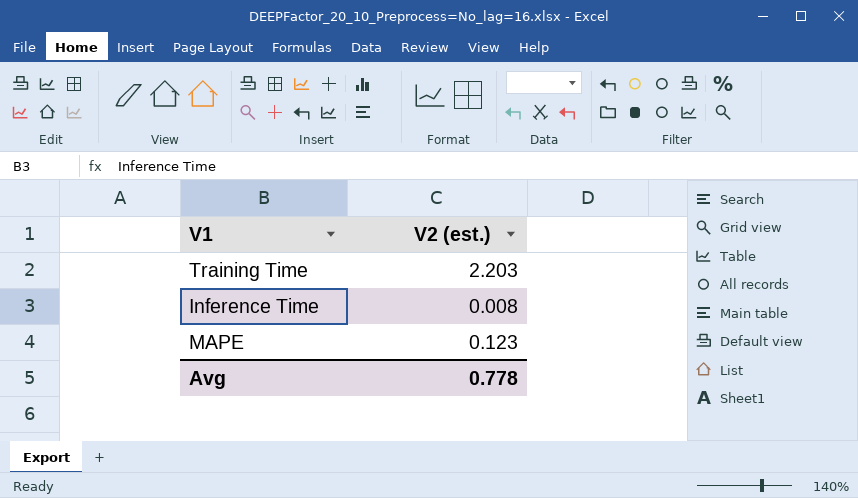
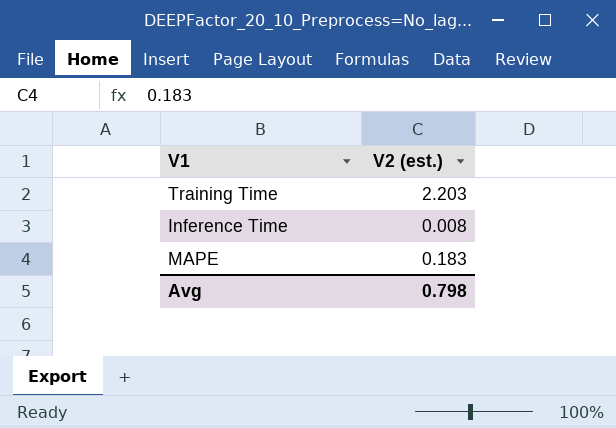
MAPE | V2 (est.): 0.123 -> 0.183
Avg | V2 (est.): 0.778 -> 0.798

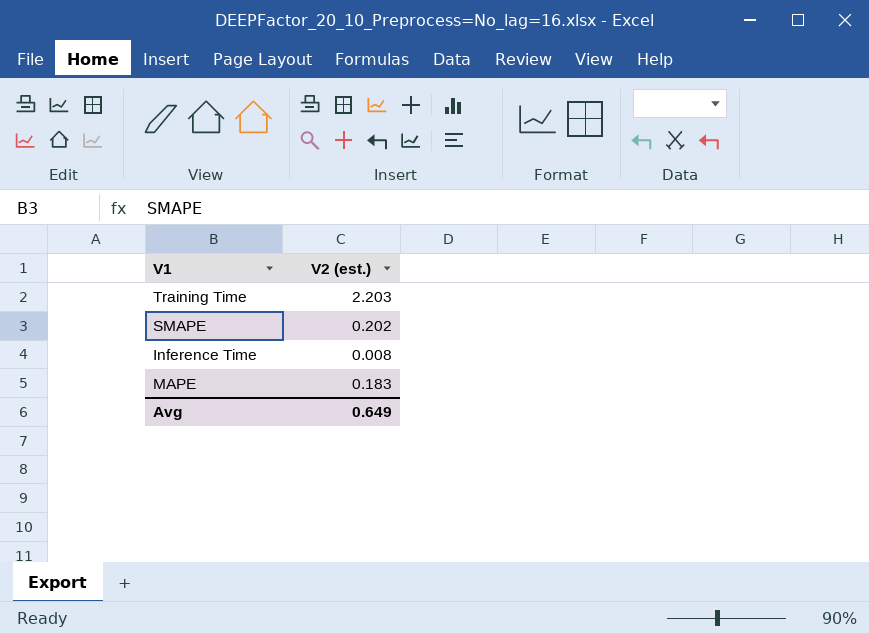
row SMAPE: none -> 0.202
Avg | V2 (est.): 0.798 -> 0.649

